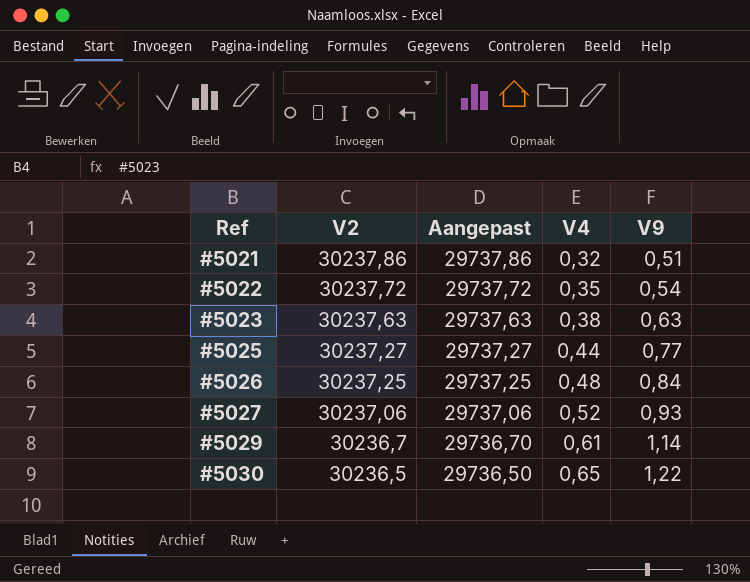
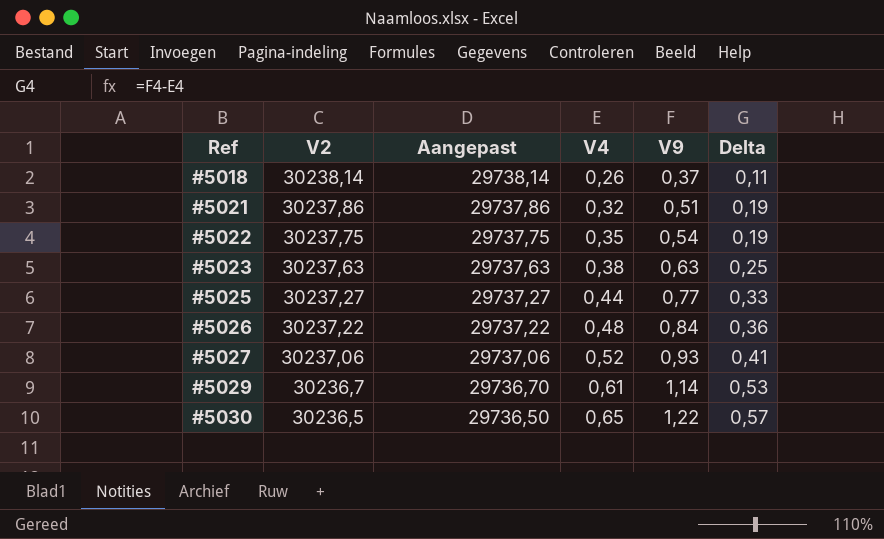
column Delta | formula: none -> [V9] - [V4]
row #5018: none -> 30238,14 | 29738,14 | 0,26 | 0,37 | 0,11
#5022 | V2: 30237,72 -> 30237,75
#5022 | Aangepast: 29737,72 -> 29737,75
#5026 | V2: 30237,25 -> 30237,22
#5026 | Aangepast: 29737,25 -> 29737,22

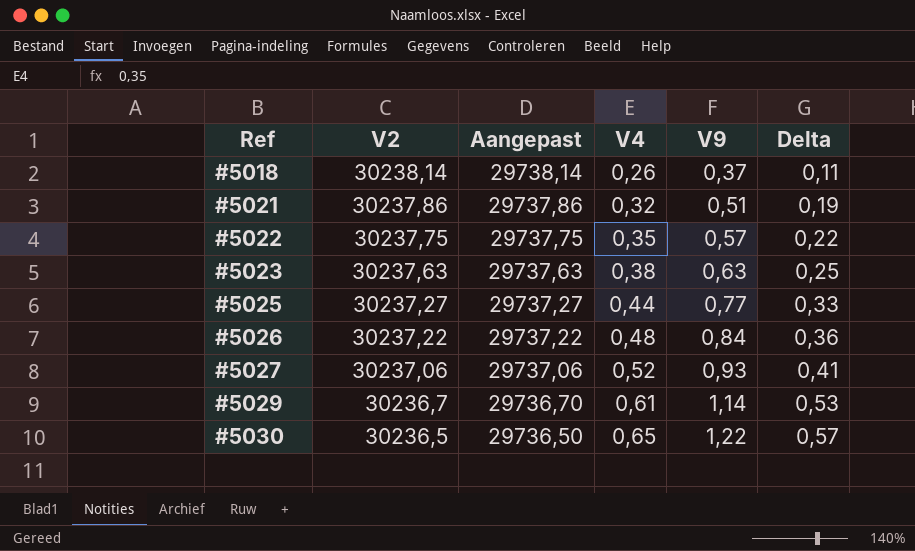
#5022 | V9: 0,54 -> 0,57
#5022 | Delta: 0,19 -> 0,22

